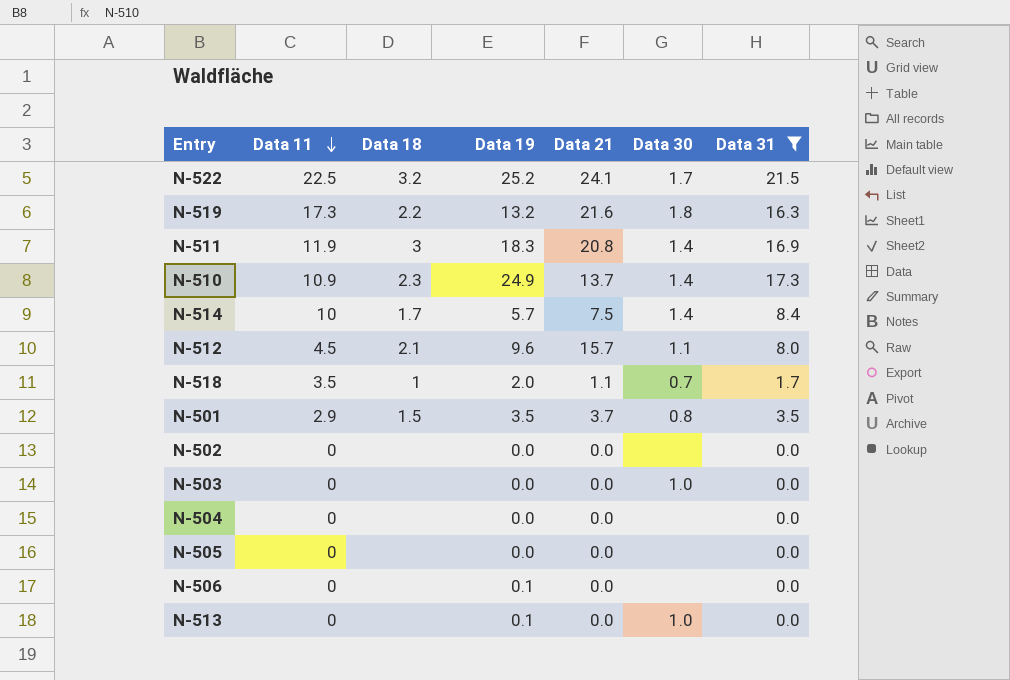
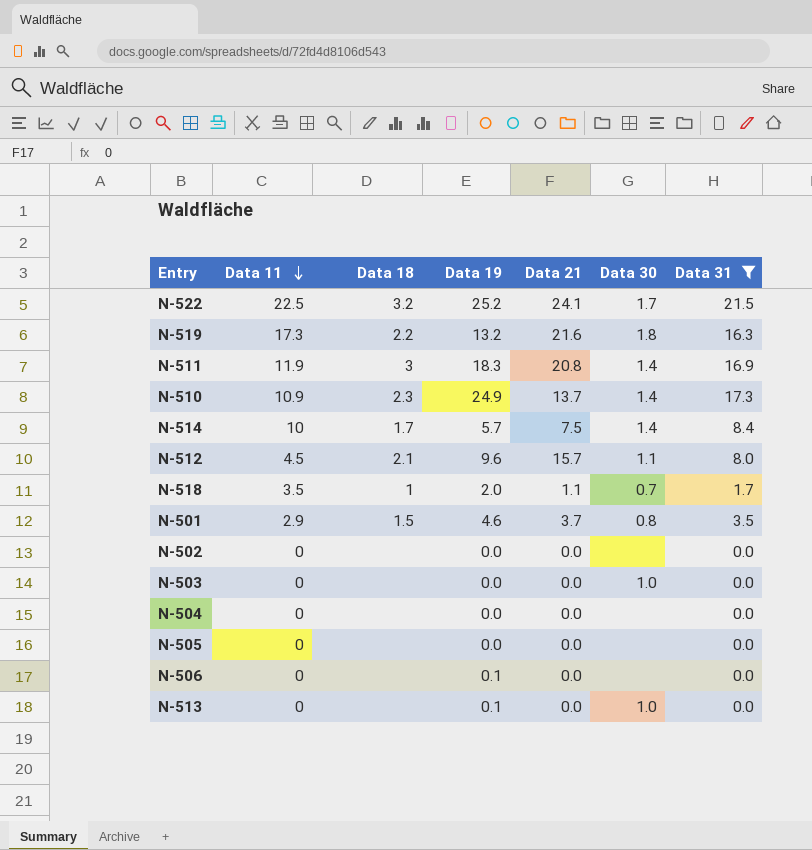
N-501 | Data 19: 3.5 -> 4.6

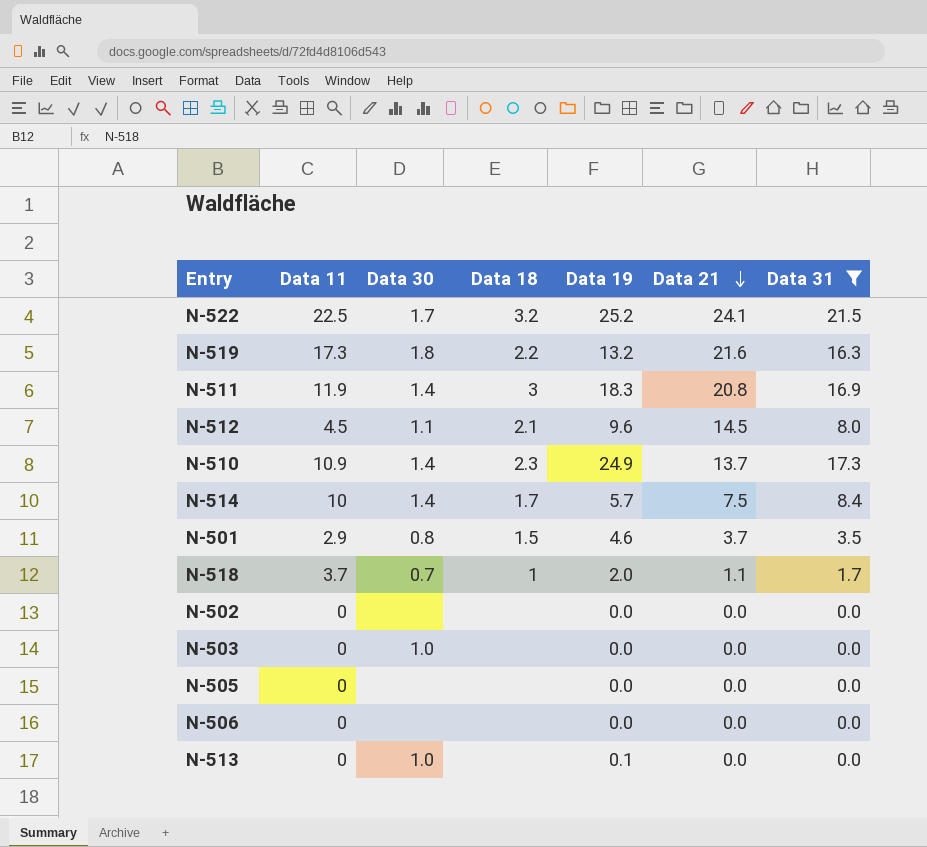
row order: Data 11 descending -> Data 21 descending
column Data 30 | position: 6 -> 3
row N-504: 0 | none | 0.0 | 0.0 | none | 0.0 -> none
N-512 | Data 21: 15.7 -> 14.5
N-518 | Data 11: 3.5 -> 3.7
N-506 | Data 19: 0.1 -> 0.0

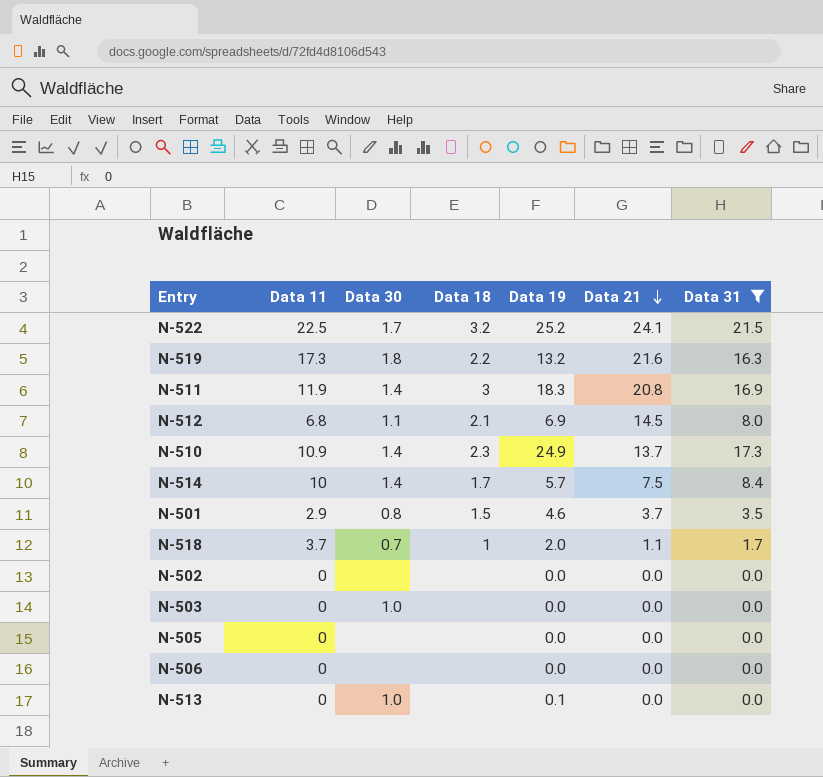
N-512 | Data 11: 4.5 -> 6.8
N-512 | Data 19: 9.6 -> 6.9

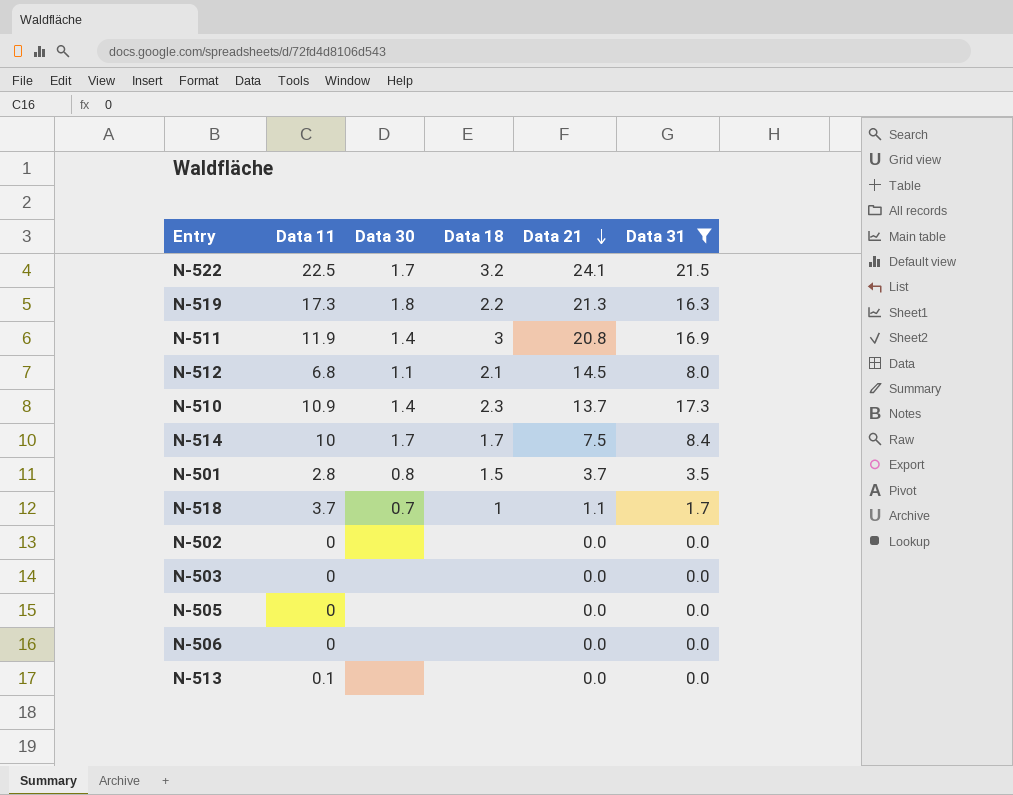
column Data 19 | position: 5 -> none
N-519 | Data 21: 21.6 -> 21.3
N-514 | Data 30: 1.4 -> 1.7
N-501 | Data 11: 2.9 -> 2.8
N-503 | Data 30: 1.0 -> none
N-513 | Data 11: 0 -> 0.1
N-513 | Data 30: 1.0 -> none

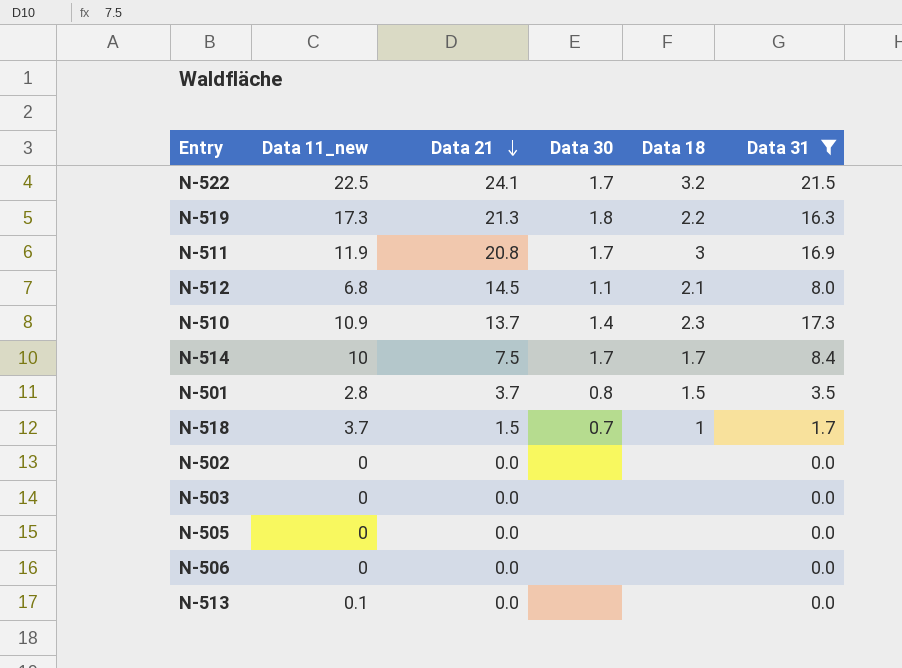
column name: Data 11 -> Data 11_new
column Data 21 | position: 5 -> 3
N-511 | Data 30: 1.4 -> 1.7
N-518 | Data 21: 1.1 -> 1.5

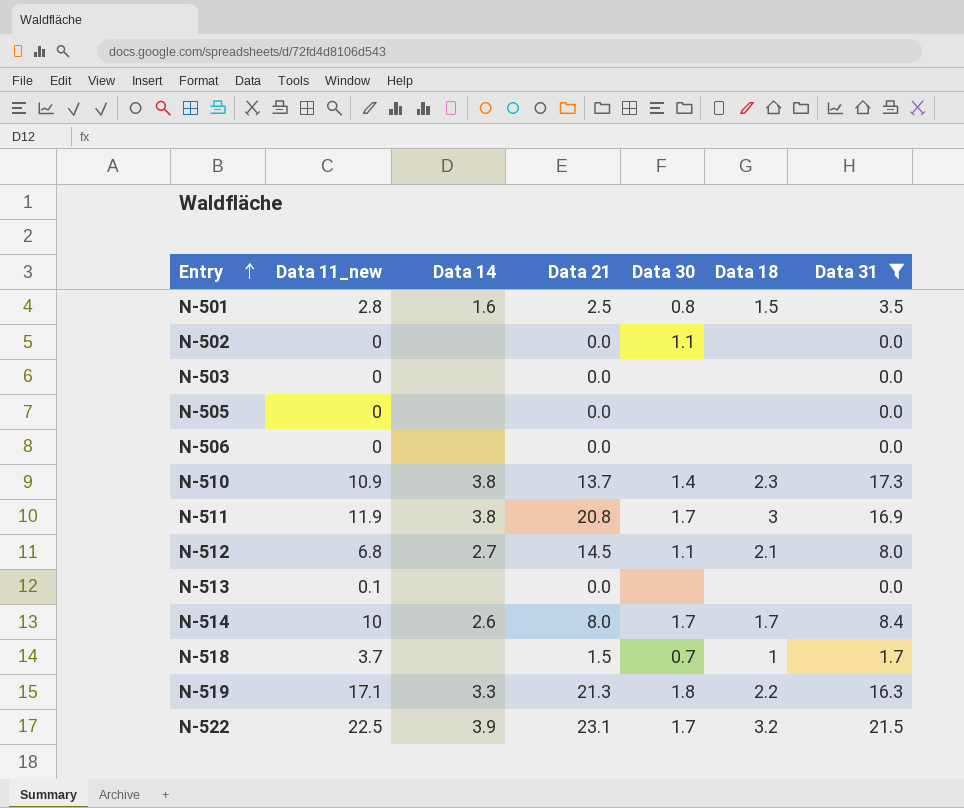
row order: Data 21 descending -> Entry ascending
column Data 14 | position: none -> 3
N-501 | Data 21: 3.7 -> 2.5
N-502 | Data 30: none -> 1.1
N-514 | Data 21: 7.5 -> 8.0
N-519 | Data 11_new: 17.3 -> 17.1
N-522 | Data 21: 24.1 -> 23.1

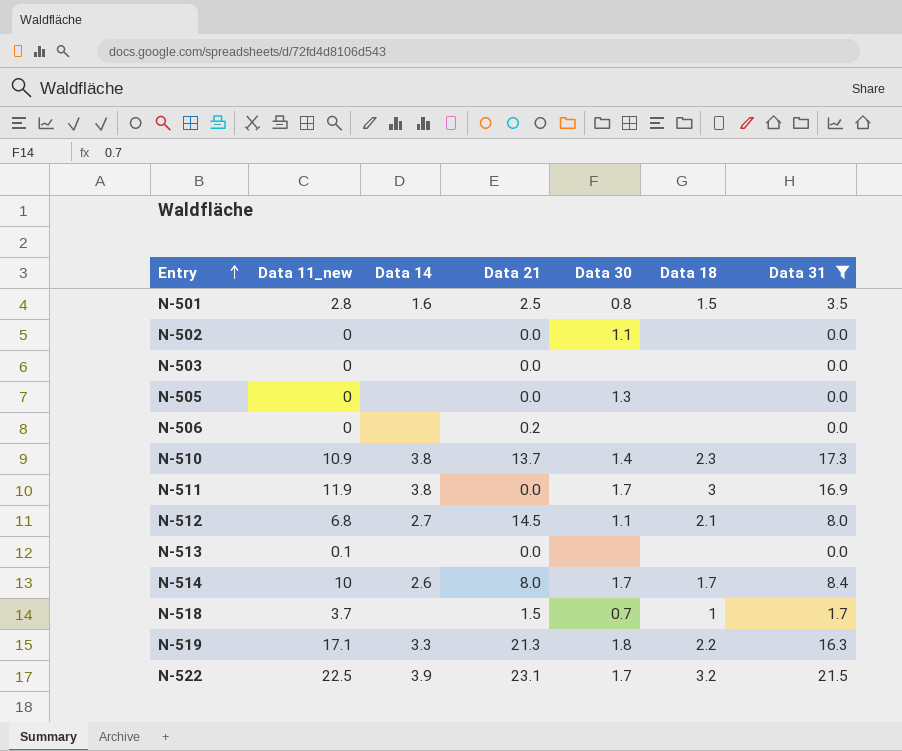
N-505 | Data 30: none -> 1.3
N-506 | Data 21: 0.0 -> 0.2
N-511 | Data 21: 20.8 -> 0.0

